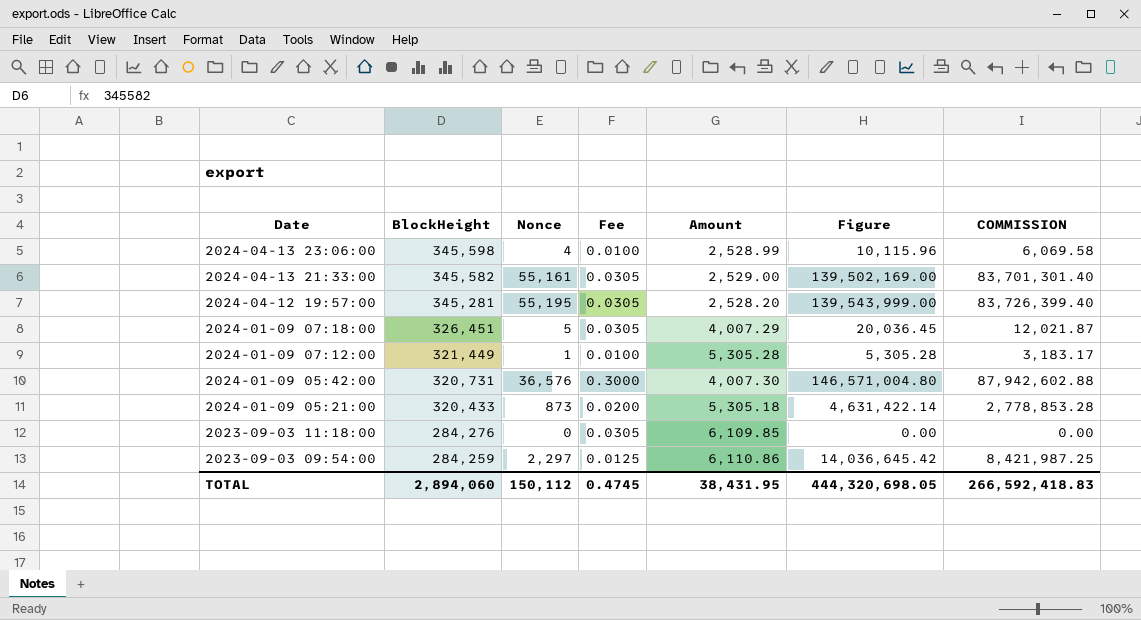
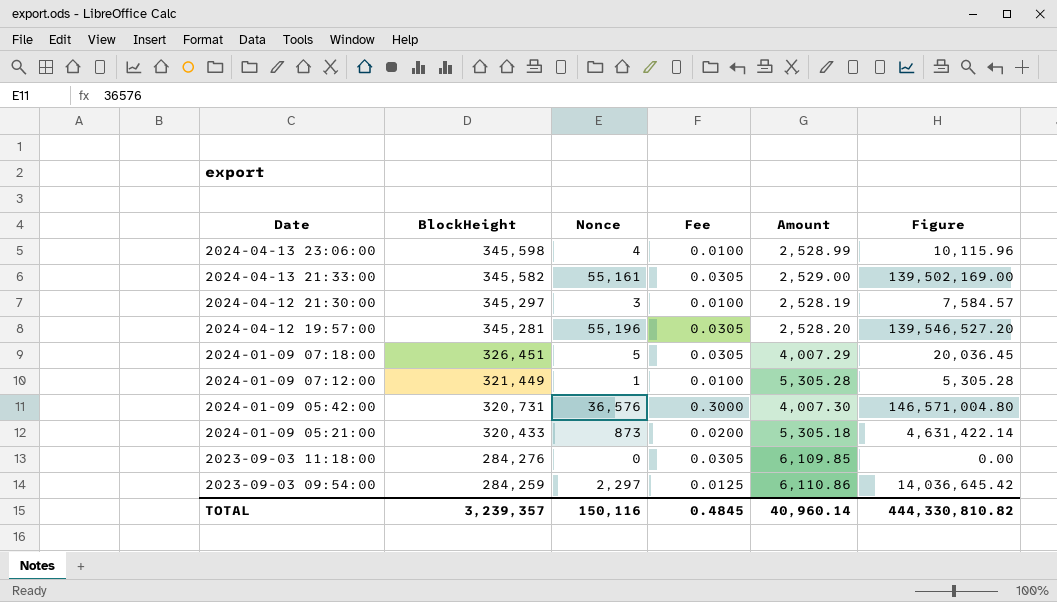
column COMMISSION | formula: [Figure] * 0.6 -> none
row 2024-04-12 21:30:00: none -> 345,297 | 3 | 0.0100 | 2,528.19 | 7,584.57
2024-04-12 19:57:00 | Nonce: 55,195 -> 55,196
2024-04-12 19:57:00 | Figure: 139,543,999.00 -> 139,546,527.20
TOTAL | BlockHeight: 2,894,060 -> 3,239,357
TOTAL | Nonce: 150,112 -> 150,116
TOTAL | Fee: 0.4745 -> 0.4845
TOTAL | Amount: 38,431.95 -> 40,960.14
TOTAL | Figure: 444,320,698.05 -> 444,330,810.82

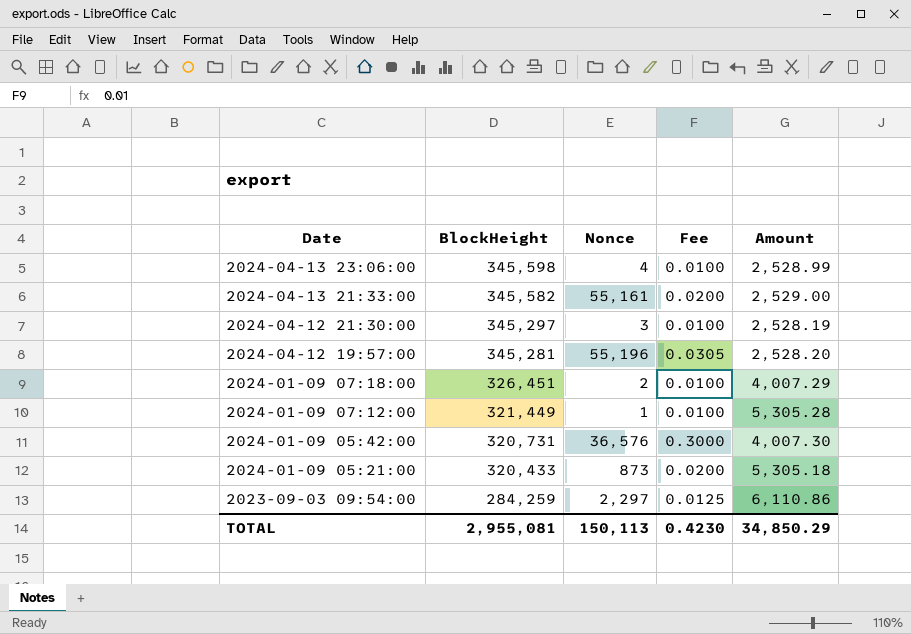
column Figure | formula: [Nonce] * [Amount] -> none
row 2023-09-03 11:18:00: 284,276 | 0 | 0.0305 | 6,109.85 | 0.00 -> none
2024-04-13 21:33:00 | Fee: 0.0305 -> 0.0200
2024-01-09 07:18:00 | Nonce: 5 -> 2
2024-01-09 07:18:00 | Fee: 0.0305 -> 0.0100
TOTAL | BlockHeight: 3,239,357 -> 2,955,081
TOTAL | Nonce: 150,116 -> 150,113
TOTAL | Fee: 0.4845 -> 0.4230
TOTAL | Amount: 40,960.14 -> 34,850.29

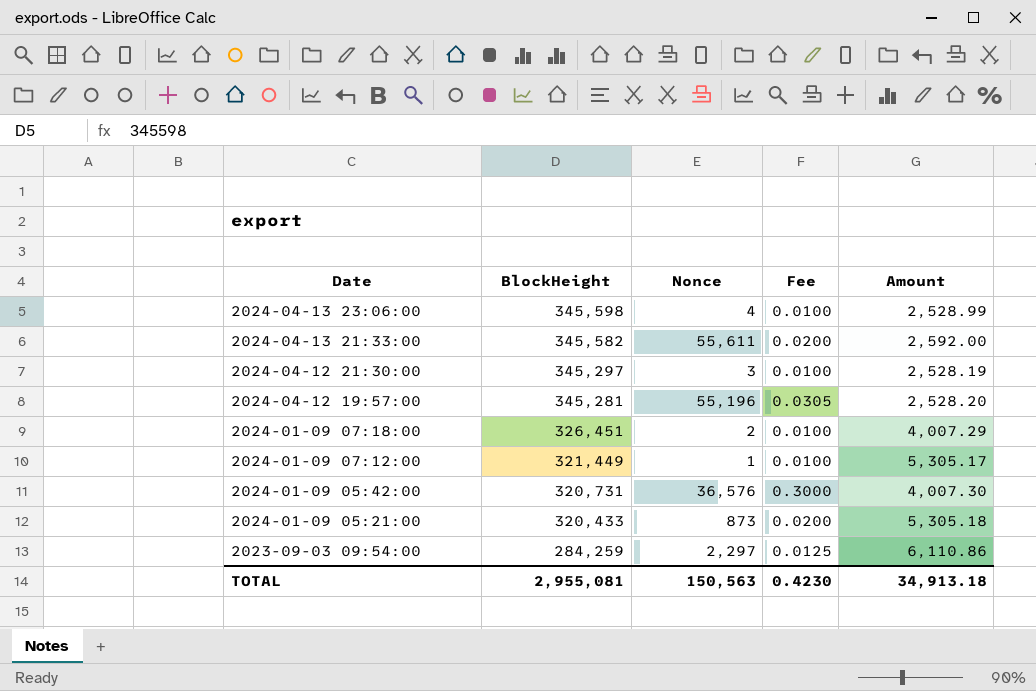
2024-04-13 21:33:00 | Nonce: 55,161 -> 55,611
2024-04-13 21:33:00 | Amount: 2,529.00 -> 2,592.00
2024-01-09 07:12:00 | Amount: 5,305.28 -> 5,305.17
TOTAL | Nonce: 150,113 -> 150,563
TOTAL | Amount: 34,850.29 -> 34,913.18

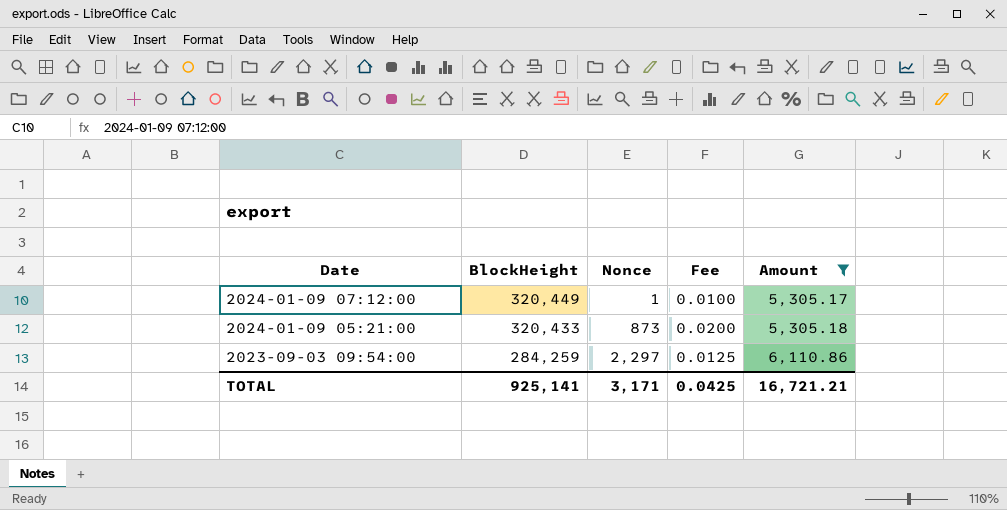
filter: none -> Amount >= 5,305.17
2024-01-09 07:12:00 | BlockHeight: 321,449 -> 320,449
TOTAL | BlockHeight: 2,955,081 -> 925,141
TOTAL | Nonce: 150,563 -> 3,171
TOTAL | Fee: 0.4230 -> 0.0425
TOTAL | Amount: 34,913.18 -> 16,721.21

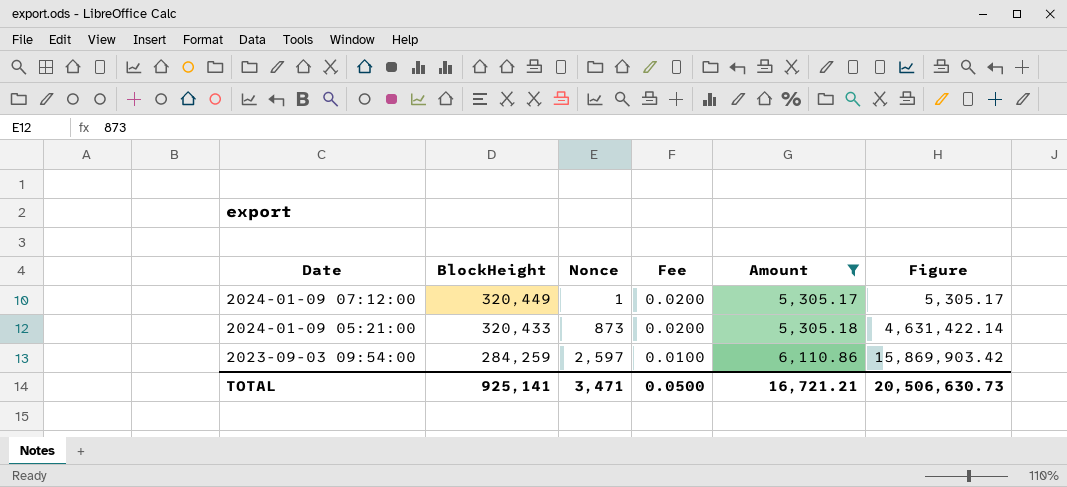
column Figure | formula: none -> [Nonce] * [Amount]
2024-01-09 07:12:00 | Fee: 0.0100 -> 0.0200
2023-09-03 09:54:00 | Nonce: 2,297 -> 2,597
2023-09-03 09:54:00 | Fee: 0.0125 -> 0.0100
TOTAL | Nonce: 3,171 -> 3,471
TOTAL | Fee: 0.0425 -> 0.0500

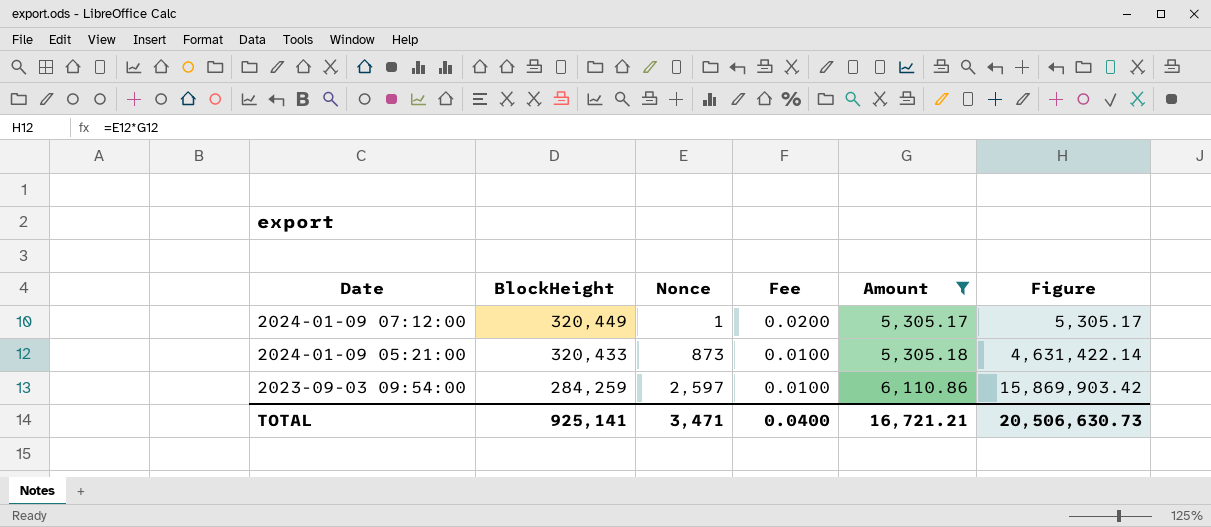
2024-01-09 05:21:00 | Fee: 0.0200 -> 0.0100
TOTAL | Fee: 0.0500 -> 0.0400

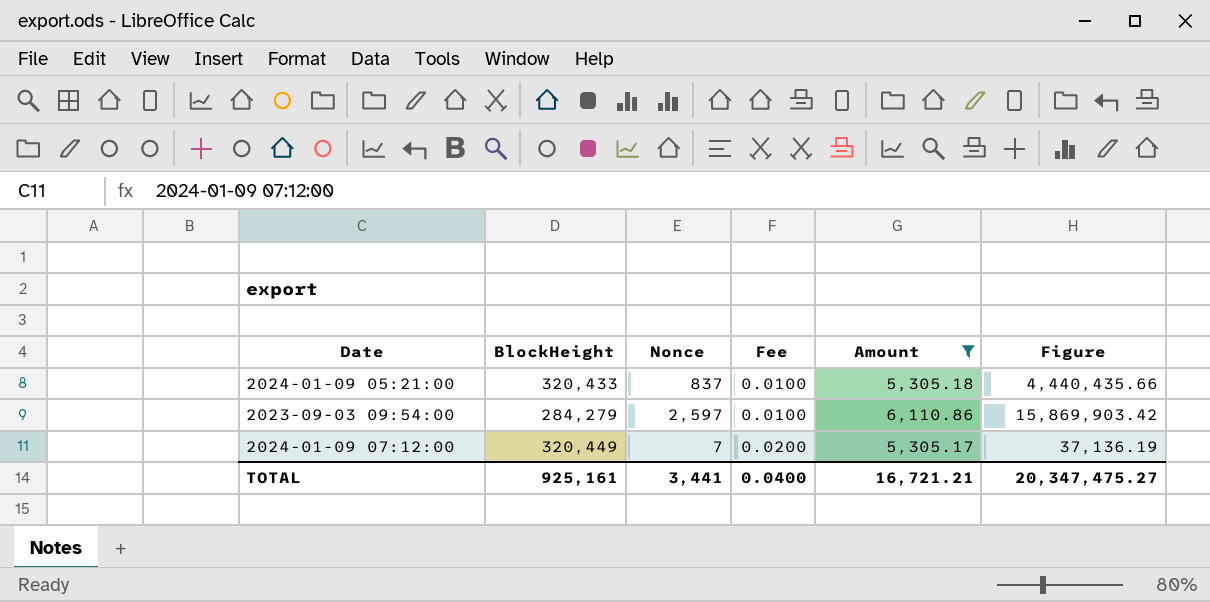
row order: Date descending -> Fee ascending
2024-01-09 05:21:00 | Nonce: 873 -> 837
2024-01-09 05:21:00 | Figure: 4,631,422.14 -> 4,440,435.66
2023-09-03 09:54:00 | BlockHeight: 284,259 -> 284,279
2024-01-09 07:12:00 | Nonce: 1 -> 7
2024-01-09 07:12:00 | Figure: 5,305.17 -> 37,136.19
TOTAL | BlockHeight: 925,141 -> 925,161
TOTAL | Nonce: 3,471 -> 3,441
TOTAL | Figure: 20,506,630.73 -> 20,347,475.27

